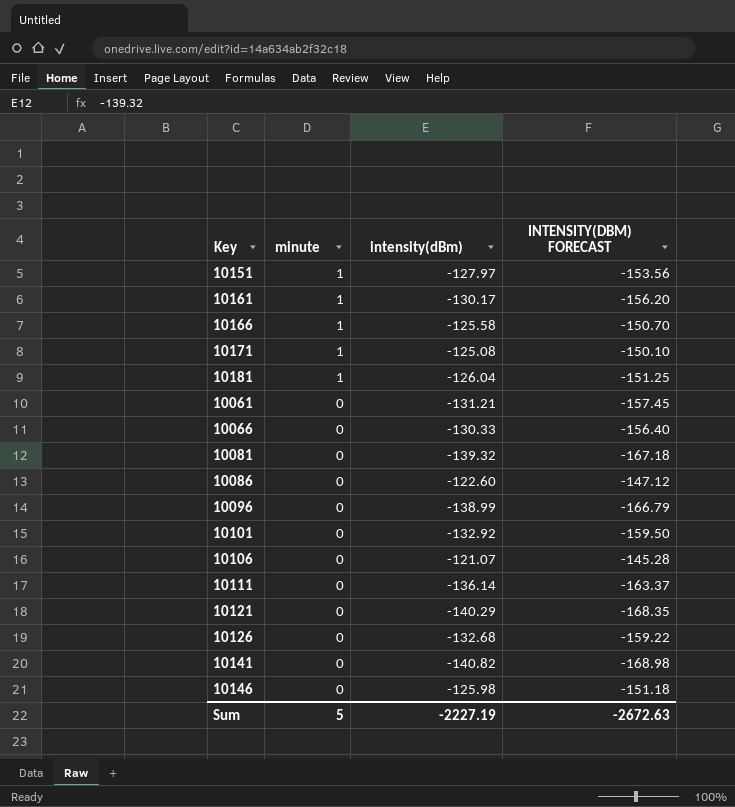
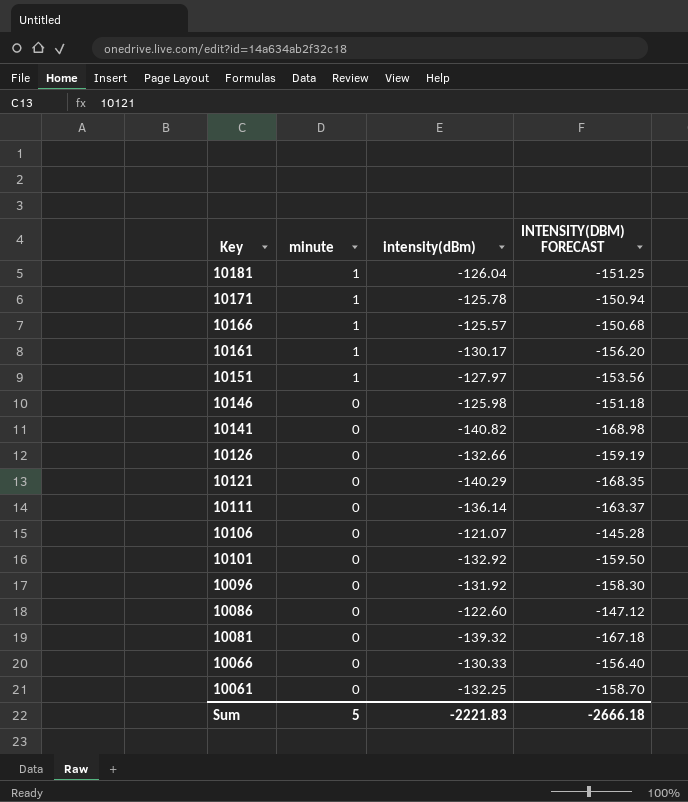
row order: minute descending -> Key descending
10171 | intensity(dBm): -125.08 -> -125.78
10171 | INTENSITY(DBM) FORECAST: -150.10 -> -150.94
10166 | intensity(dBm): -125.58 -> -125.57
10166 | INTENSITY(DBM) FORECAST: -150.70 -> -150.68
10126 | intensity(dBm): -132.68 -> -132.66
10126 | INTENSITY(DBM) FORECAST: -159.22 -> -159.19
10096 | intensity(dBm): -138.99 -> -131.92
10096 | INTENSITY(DBM) FORECAST: -166.79 -> -158.30
10061 | intensity(dBm): -131.21 -> -132.25
10061 | INTENSITY(DBM) FORECAST: -157.45 -> -158.70
Sum | intensity(dBm): -2227.19 -> -2221.83
Sum | INTENSITY(DBM) FORECAST: -2672.63 -> -2666.18

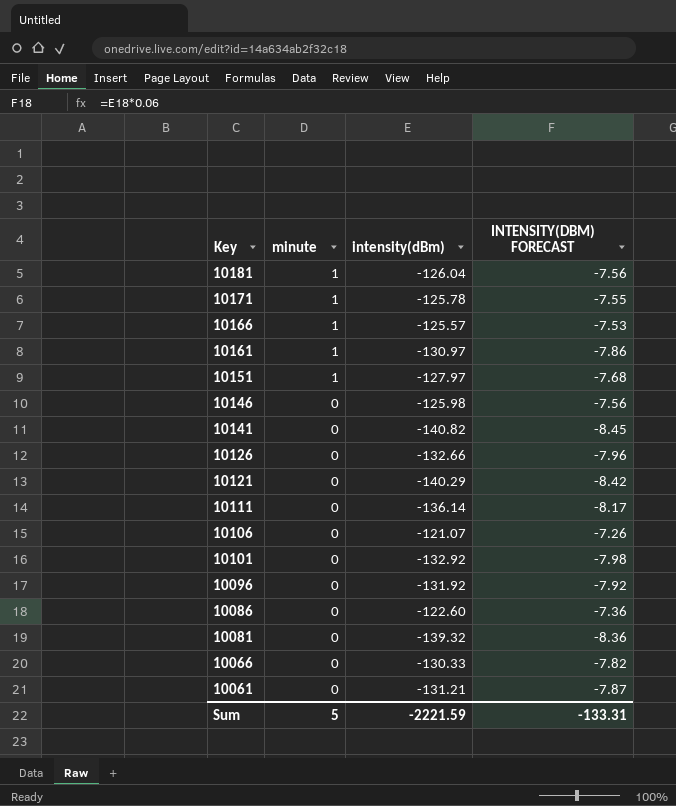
column INTENSITY(DBM) FORECAST | formula: [intensity(dBm)] * 1.2 -> [intensity(dBm)] * 0.06
10161 | intensity(dBm): -130.17 -> -130.97
10061 | intensity(dBm): -132.25 -> -131.21
Sum | intensity(dBm): -2221.83 -> -2221.59
Sum | INTENSITY(DBM) FORECAST: -2666.18 -> -133.31

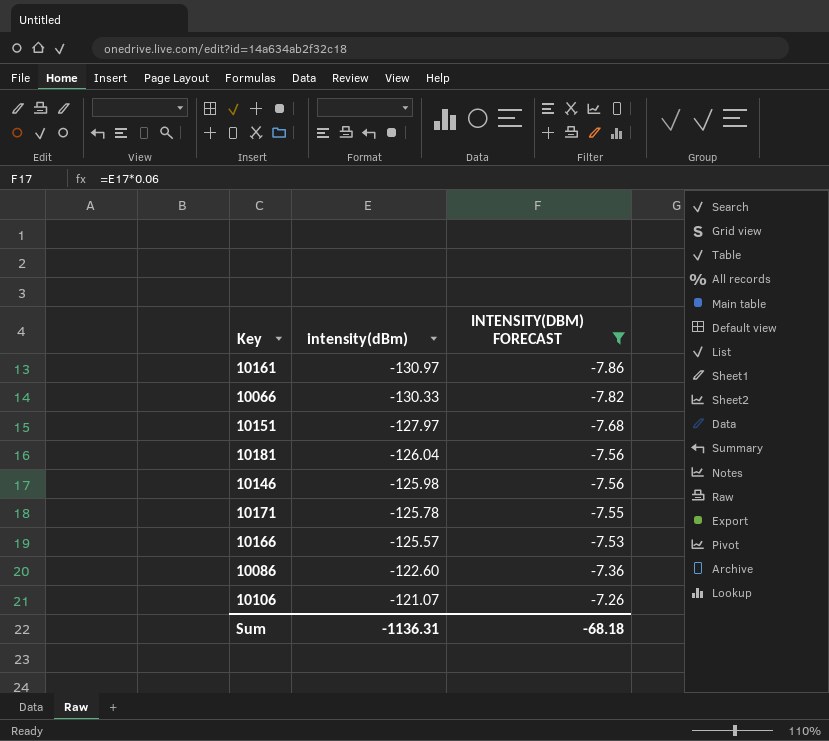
filter: none -> INTENSITY(DBM) FORECAST >= -7.86
row order: Key descending -> intensity(dBm) ascending
column minute | position: 2 -> none
Sum | intensity(dBm): -2221.59 -> -1136.31
Sum | INTENSITY(DBM) FORECAST: -133.31 -> -68.18

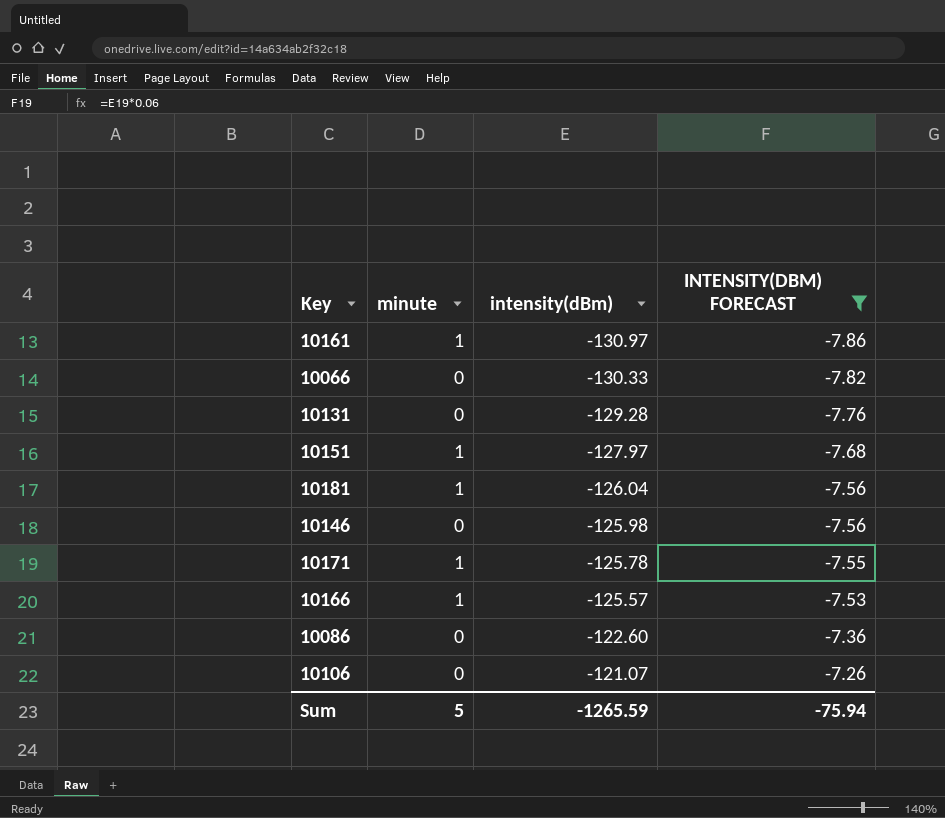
column minute | position: none -> 2
row 10131: none -> 0 | -129.28 | -7.76
Sum | intensity(dBm): -1136.31 -> -1265.59
Sum | INTENSITY(DBM) FORECAST: -68.18 -> -75.94

